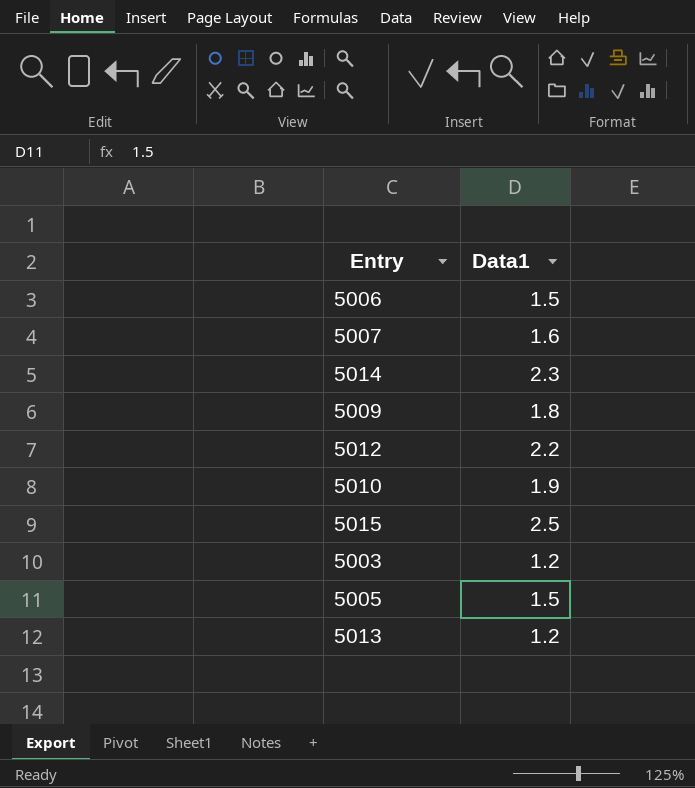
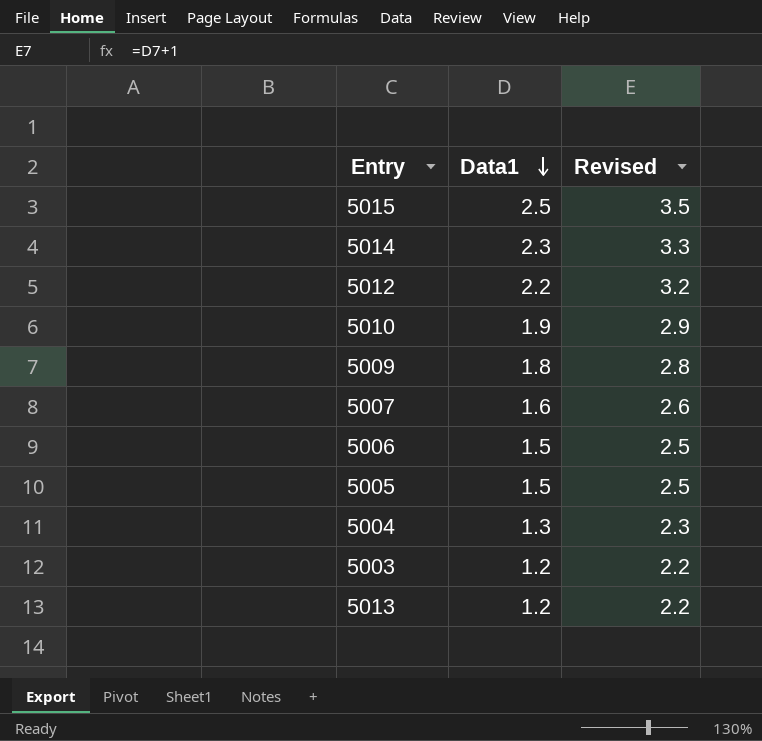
row order: none -> Data1 descending
column Revised | formula: none -> [Data1] + 1
row 5004: none -> 1.3 | 2.3

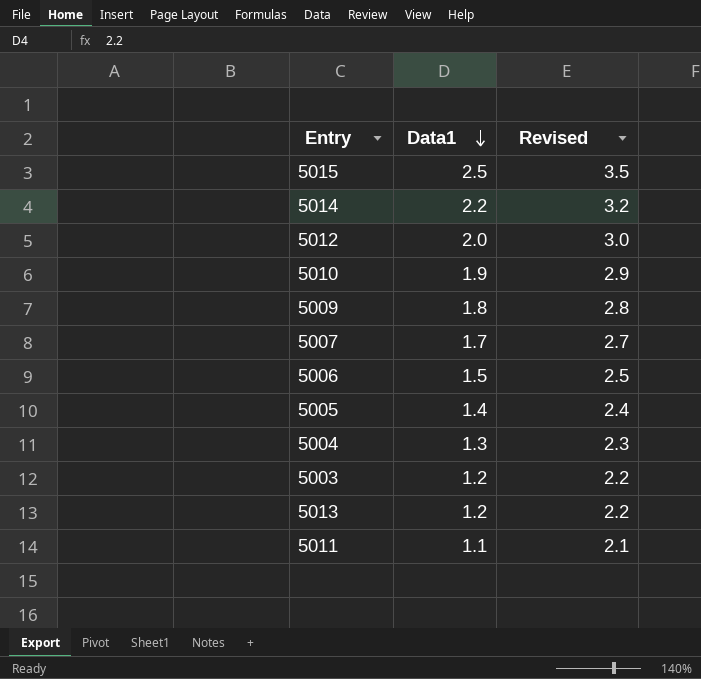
5014 | Data1: 2.3 -> 2.2
5014 | Revised: 3.3 -> 3.2
5012 | Data1: 2.2 -> 2.0
5012 | Revised: 3.2 -> 3.0
5007 | Data1: 1.6 -> 1.7
5007 | Revised: 2.6 -> 2.7
5005 | Data1: 1.5 -> 1.4
5005 | Revised: 2.5 -> 2.4
row 5011: none -> 1.1 | 2.1

